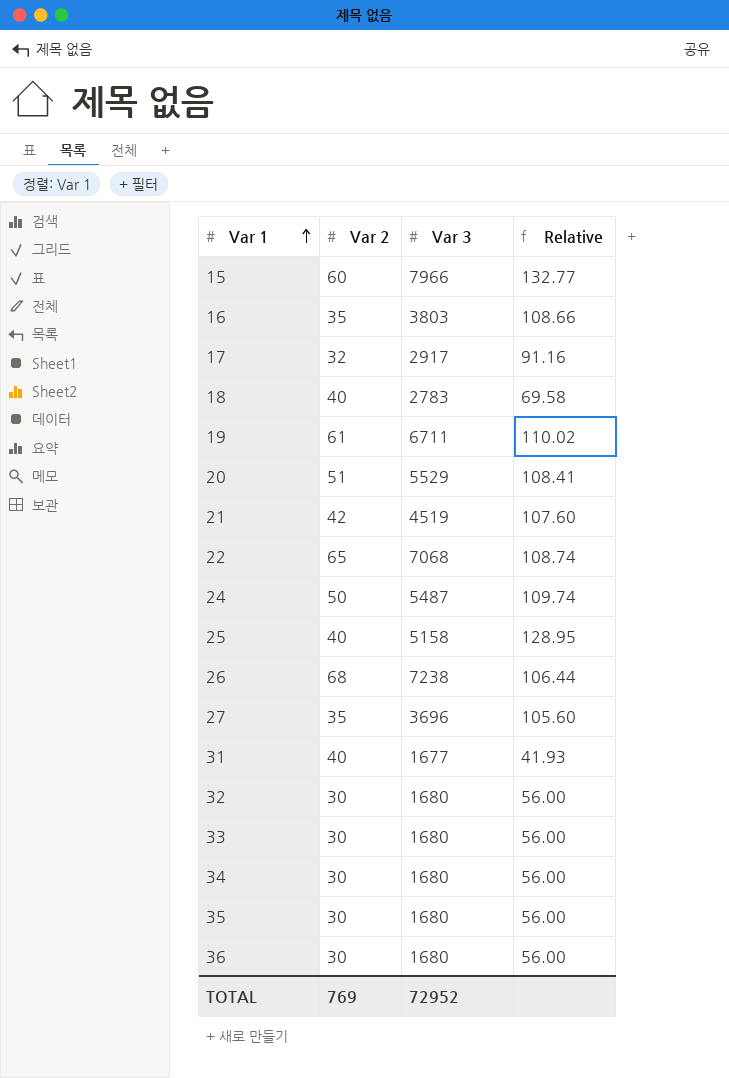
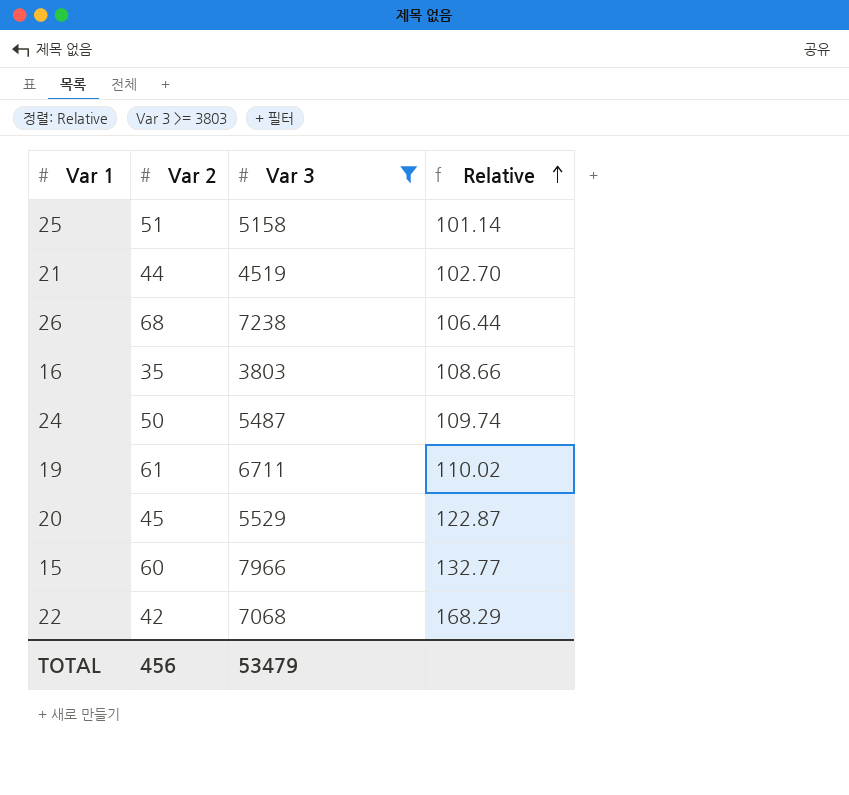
filter: none -> Var 3 >= 3803
row order: Var 1 ascending -> Relative ascending
25 | Var 2: 40 -> 51
25 | Relative: 128.95 -> 101.14
21 | Var 2: 42 -> 44
21 | Relative: 107.60 -> 102.70
20 | Var 2: 51 -> 45
20 | Relative: 108.41 -> 122.87
22 | Var 2: 65 -> 42
22 | Relative: 108.74 -> 168.29
TOTAL | Var 2: 769 -> 456
TOTAL | Var 3: 72952 -> 53479

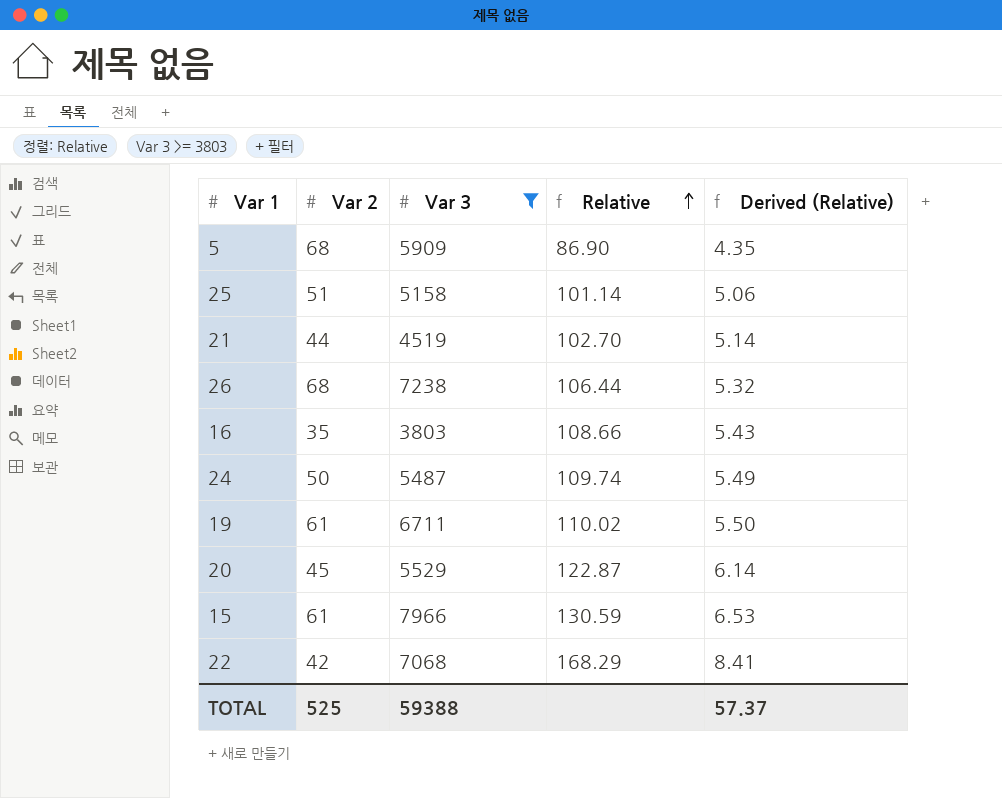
column Derived (Relative) | formula: none -> [Relative] * 0.05
row 5: none -> 68 | 5909 | 86.90 | 4.35
15 | Var 2: 60 -> 61
15 | Relative: 132.77 -> 130.59
TOTAL | Var 2: 456 -> 525
TOTAL | Var 3: 53479 -> 59388

